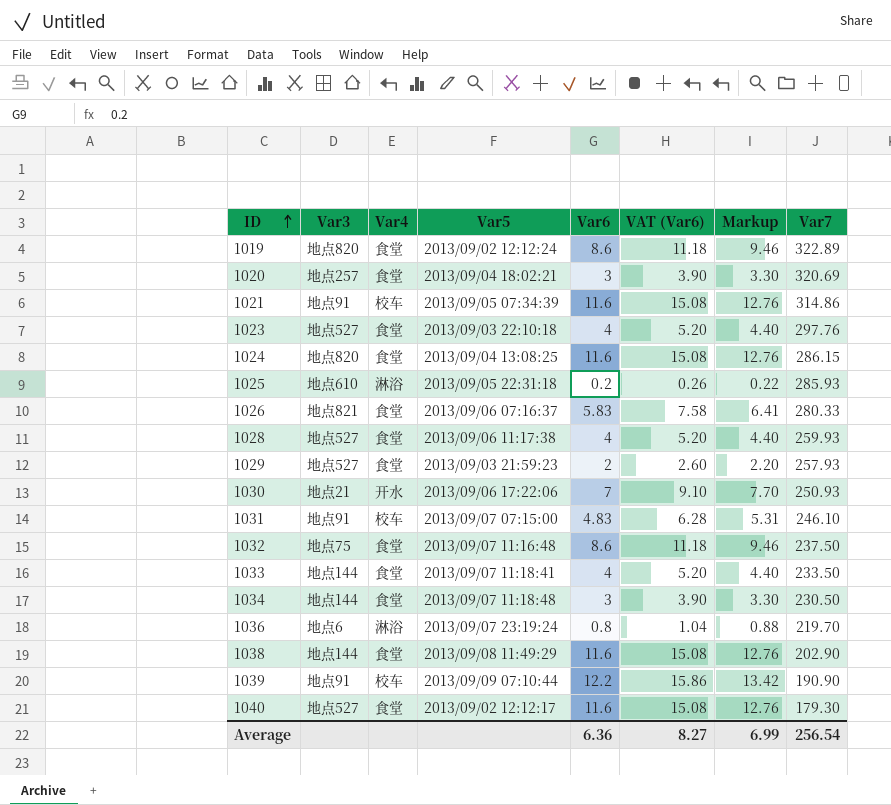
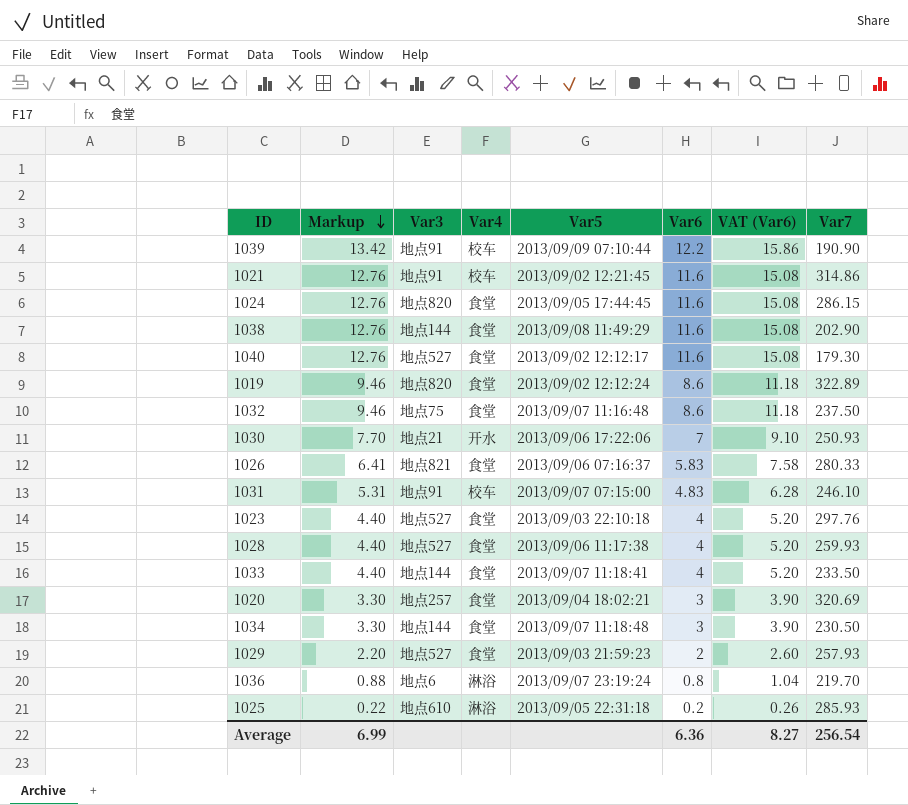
row order: ID ascending -> Markup descending
column Markup | position: 7 -> 2
1021 | Var5: 2013/09/05 07:34:39 -> 2013/09/02 12:21:45
1024 | Var5: 2013/09/04 13:08:25 -> 2013/09/05 17:44:45

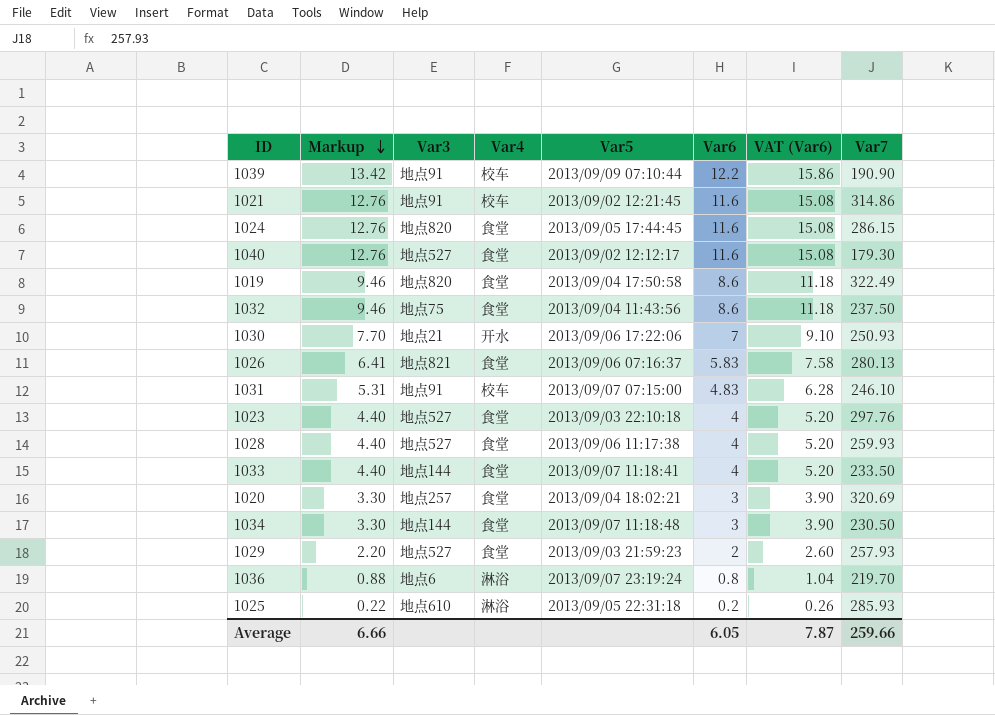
row 1038: 12.76 | 地点144 | 食堂 | 2013/09/08 11:49:29 | 11.6 | 15.08 | 202.90 -> none
1019 | Var5: 2013/09/02 12:12:24 -> 2013/09/04 17:50:58
1019 | Var7: 322.89 -> 322.49
1032 | Var5: 2013/09/07 11:16:48 -> 2013/09/04 11:43:56
1026 | Var7: 280.33 -> 280.13
Average | Markup: 6.99 -> 6.66
Average | Var6: 6.36 -> 6.05
Average | VAT (Var6): 8.27 -> 7.87
Average | Var7: 256.54 -> 259.66

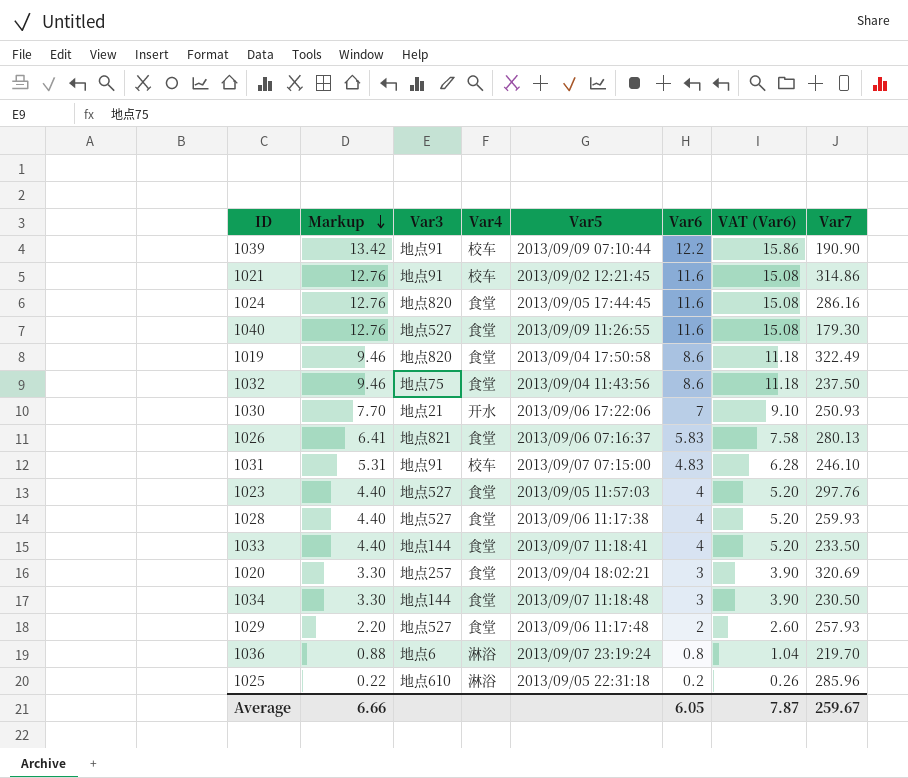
1024 | Var7: 286.15 -> 286.16
1040 | Var5: 2013/09/02 12:12:17 -> 2013/09/09 11:26:55
1023 | Var5: 2013/09/03 22:10:18 -> 2013/09/05 11:57:03
1029 | Var5: 2013/09/03 21:59:23 -> 2013/09/06 11:17:48
1025 | Var7: 285.93 -> 285.96
Average | Var7: 259.66 -> 259.67

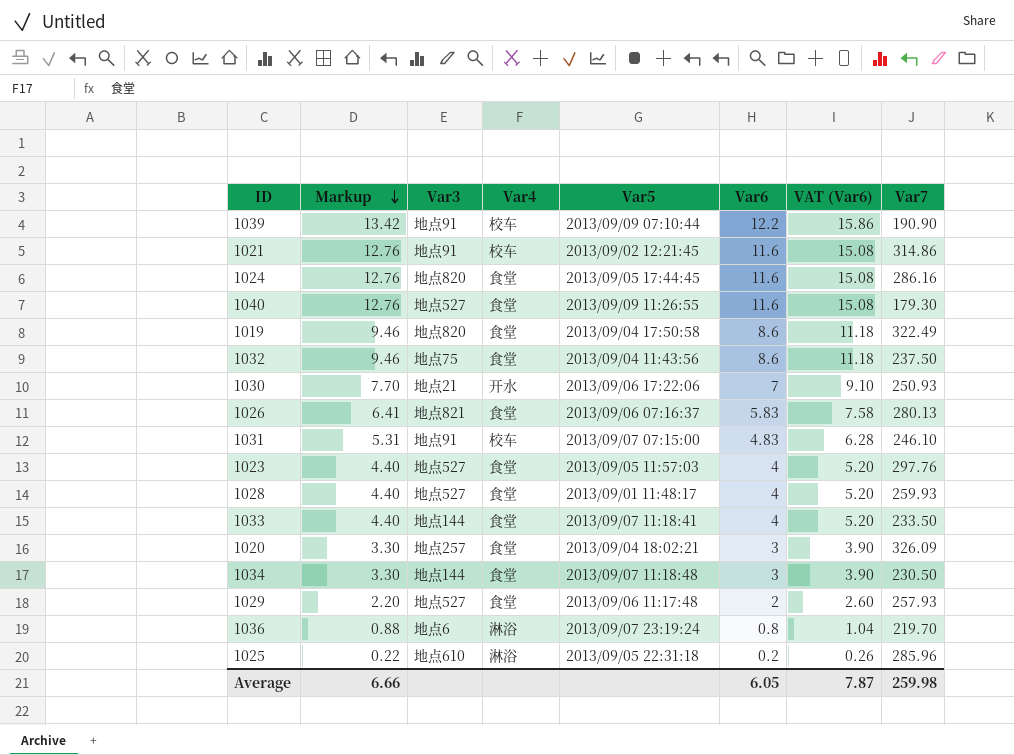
1028 | Var5: 2013/09/06 11:17:38 -> 2013/09/01 11:48:17
1020 | Var7: 320.69 -> 326.09
Average | Var7: 259.67 -> 259.98

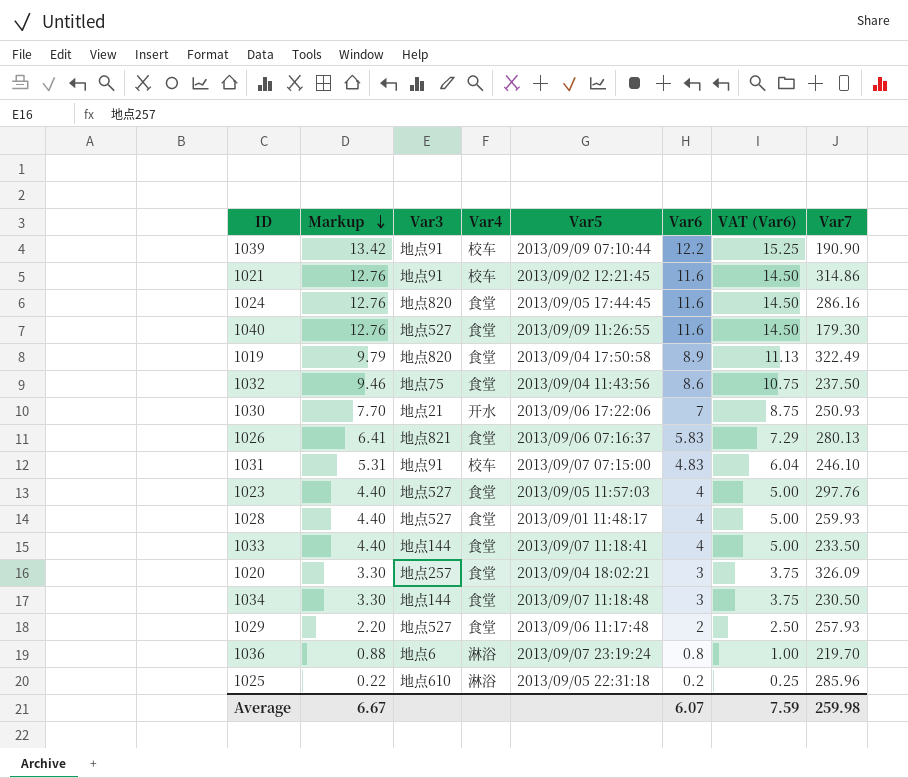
column VAT (Var6) | formula: [Var6] * 1.3 -> [Var6] * 1.25
1019 | Markup: 9.46 -> 9.79
1019 | Var6: 8.6 -> 8.9
Average | Markup: 6.66 -> 6.67
Average | Var6: 6.05 -> 6.07
Average | VAT (Var6): 7.87 -> 7.59

